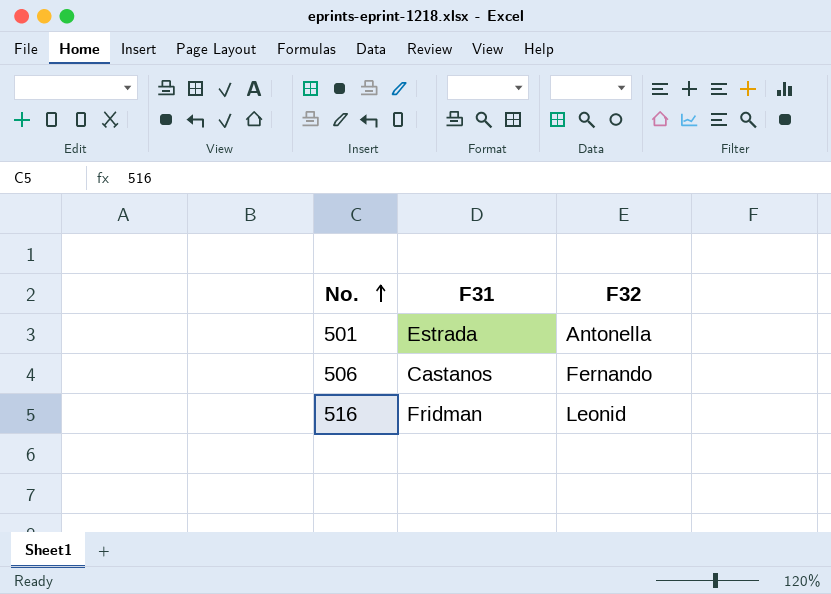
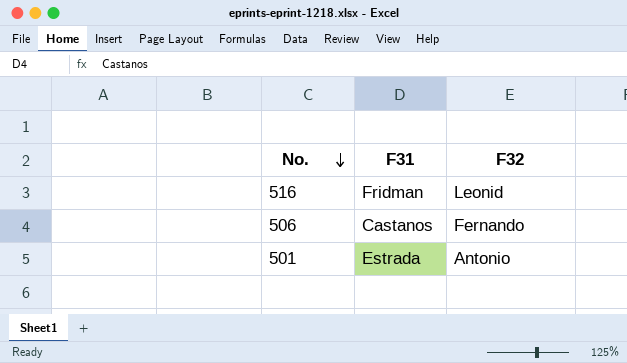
row order: No. ascending -> No. descending
501 | F32: Antonella -> Antonio

